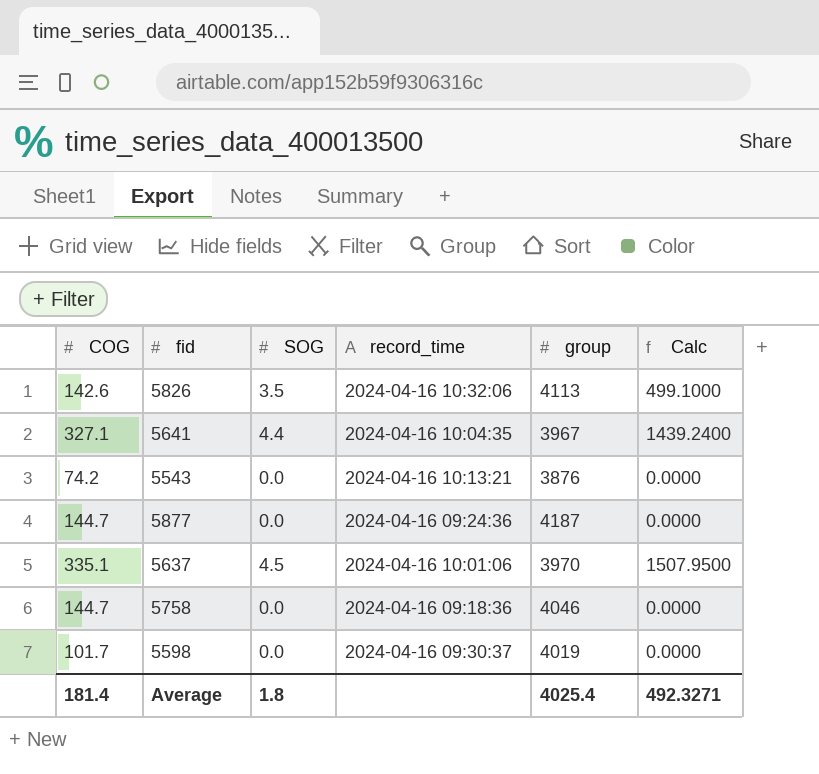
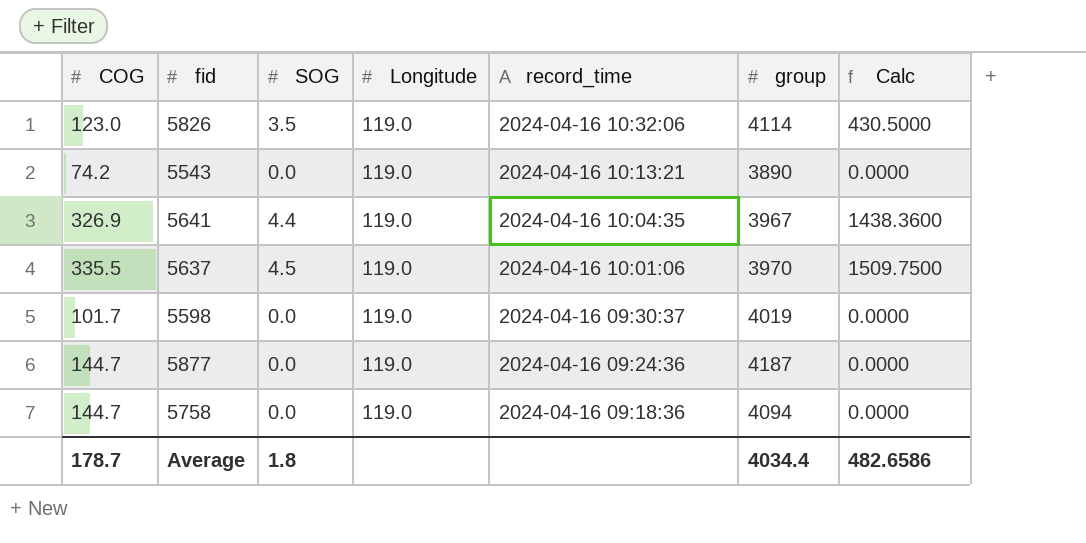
row order: none -> record_time descending
column Longitude | position: none -> 4
5826 | COG: 142.6 -> 123.0
5826 | group: 4113 -> 4114
5826 | Calc: 499.1000 -> 430.5000
5543 | group: 3876 -> 3890
5641 | COG: 327.1 -> 326.9
5641 | Calc: 1439.2400 -> 1438.3600
5637 | COG: 335.1 -> 335.5
5637 | Calc: 1507.9500 -> 1509.7500
5758 | group: 4046 -> 4094
Average | COG: 181.4 -> 178.7
Average | group: 4025.4 -> 4034.4
Average | Calc: 492.3271 -> 482.6586

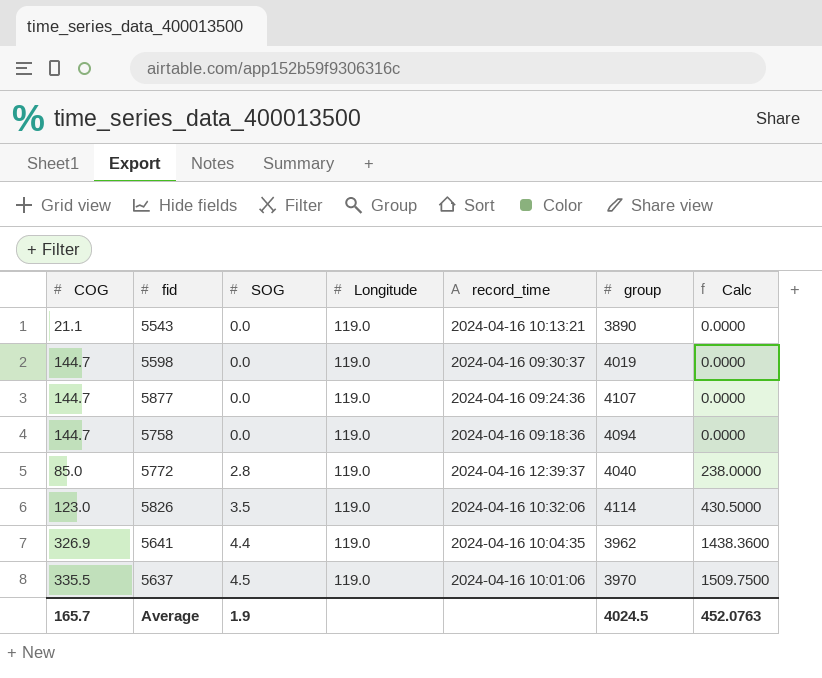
row order: record_time descending -> SOG ascending
5543 | COG: 74.2 -> 21.1
5598 | COG: 101.7 -> 144.7
5877 | group: 4187 -> 4107
row 5772: none -> 85.0 | 2.8 | 119.0 | 2024-04-16 12:39:37 | 4040 | 238.0000
5641 | group: 3967 -> 3962
Average | COG: 178.7 -> 165.7
Average | SOG: 1.8 -> 1.9
Average | group: 4034.4 -> 4024.5
Average | Calc: 482.6586 -> 452.0763

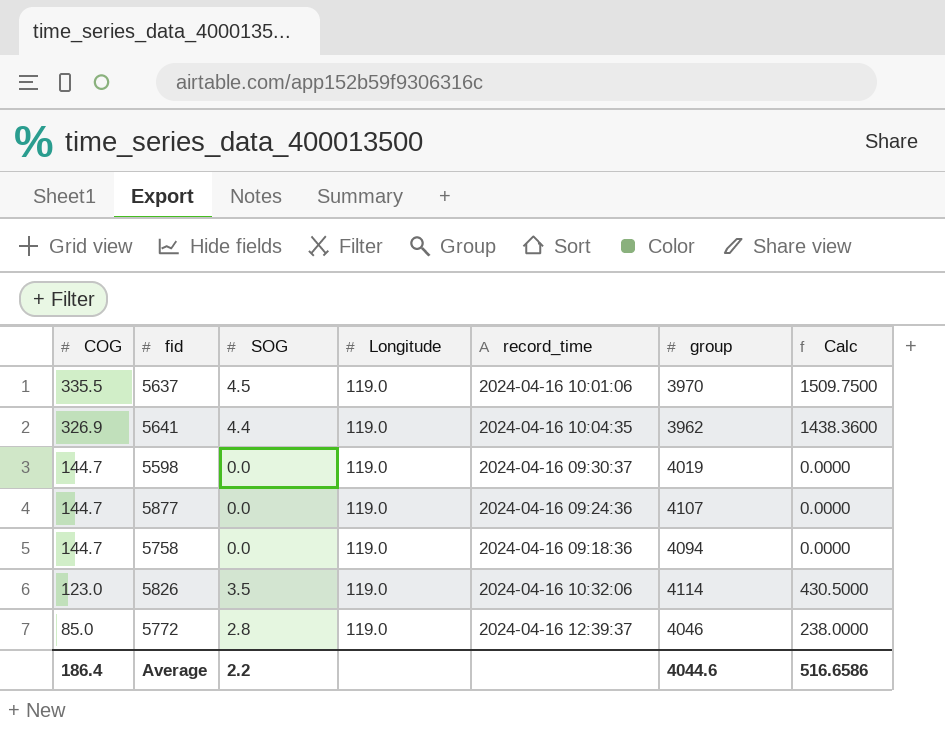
row order: SOG ascending -> COG descending
row 5543: 21.1 | 0.0 | 119.0 | 2024-04-16 10:13:21 | 3890 | 0.0000 -> none
5772 | group: 4040 -> 4046
Average | COG: 165.7 -> 186.4
Average | SOG: 1.9 -> 2.2
Average | group: 4024.5 -> 4044.6
Average | Calc: 452.0763 -> 516.6586

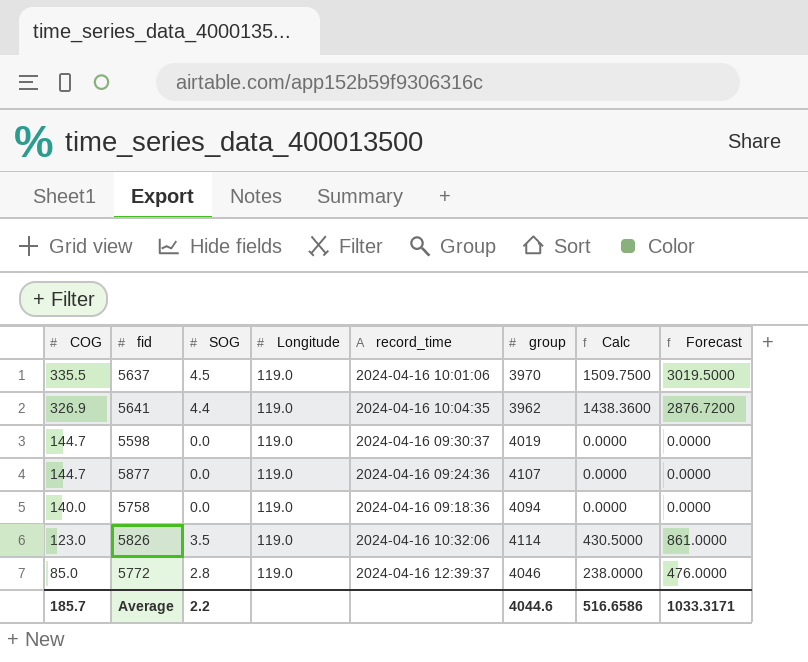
column Forecast | formula: none -> [Calc] * 2
5758 | COG: 144.7 -> 140.0
Average | COG: 186.4 -> 185.7

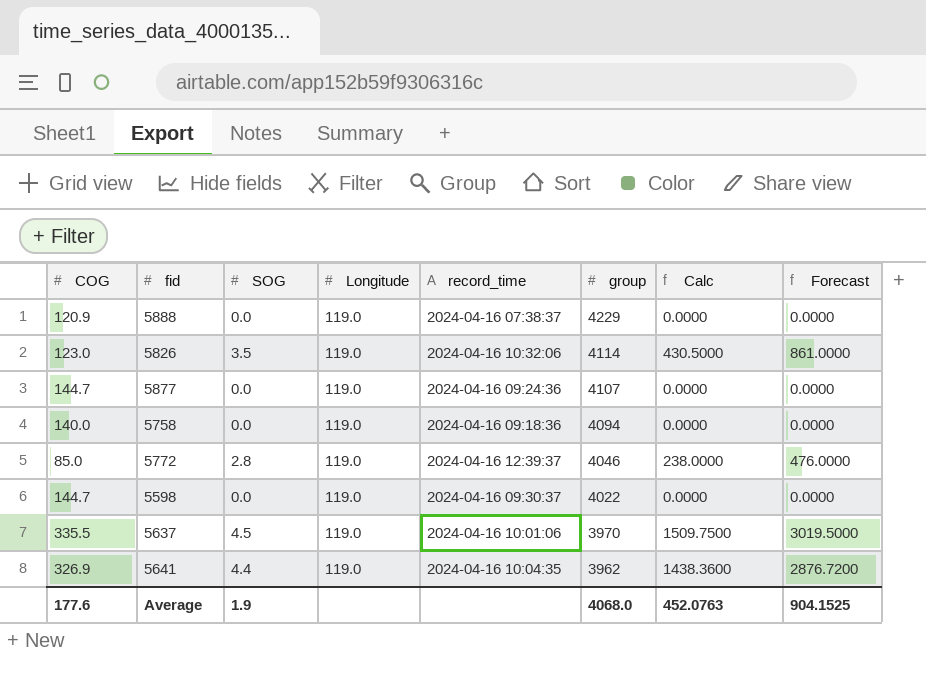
row order: COG descending -> group descending
row 5888: none -> 120.9 | 0.0 | 119.0 | 2024-04-16 07:38:37 | 4229 | 0.0000 | 0.0000
5598 | group: 4019 -> 4022
Average | COG: 185.7 -> 177.6
Average | SOG: 2.2 -> 1.9
Average | group: 4044.6 -> 4068.0
Average | Calc: 516.6586 -> 452.0763
Average | Forecast: 1033.3171 -> 904.1525

